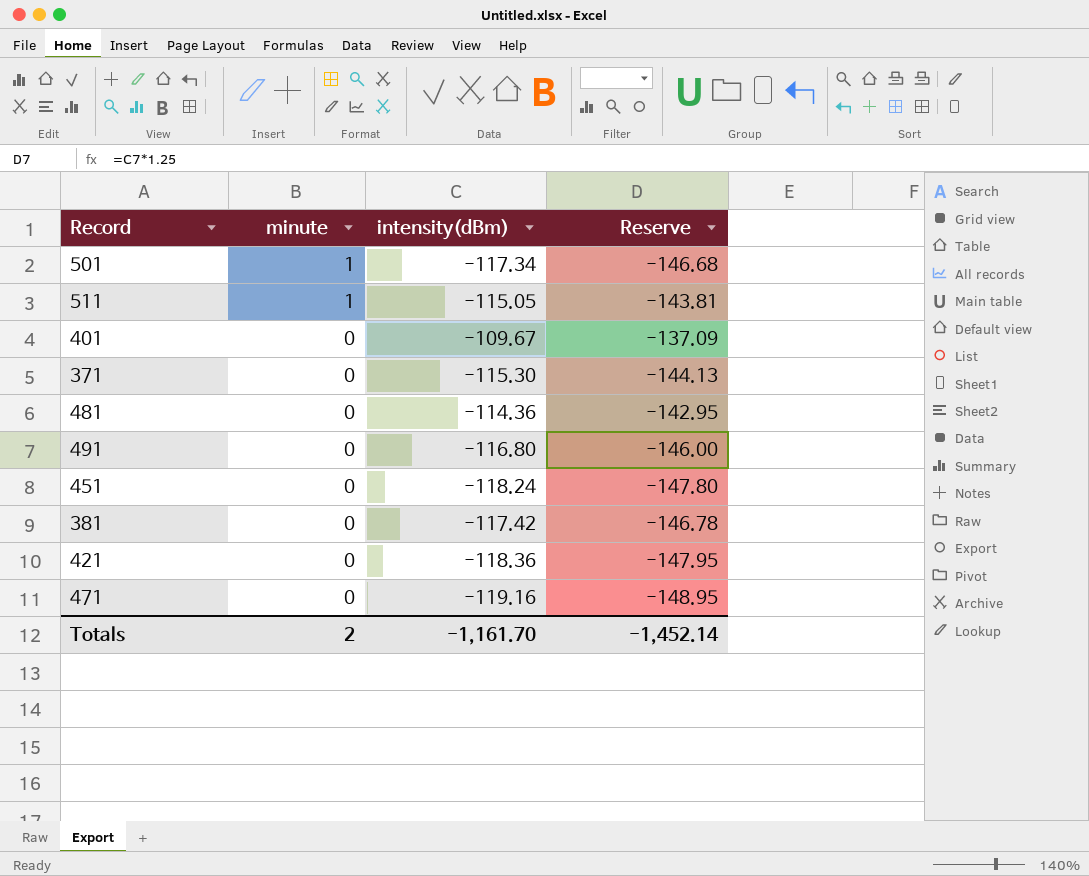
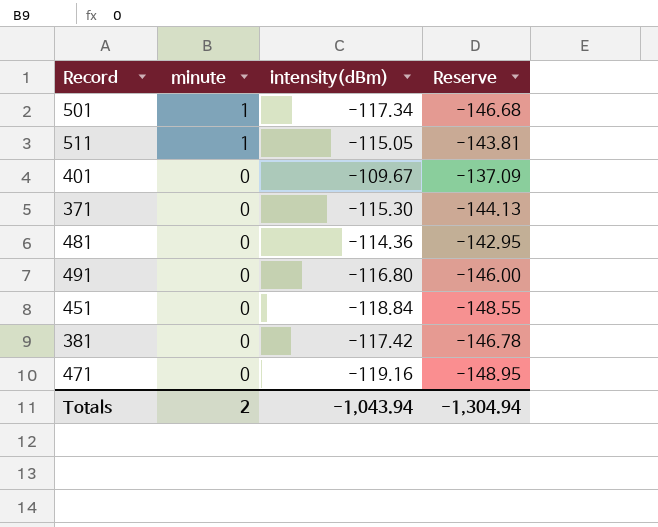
row 421: 0 | -118.36 | -147.95 -> none
451 | intensity(dBm): -118.24 -> -118.84
451 | Reserve: -147.80 -> -148.55
Totals | intensity(dBm): -1,161.70 -> -1,043.94
Totals | Reserve: -1,452.14 -> -1,304.94

